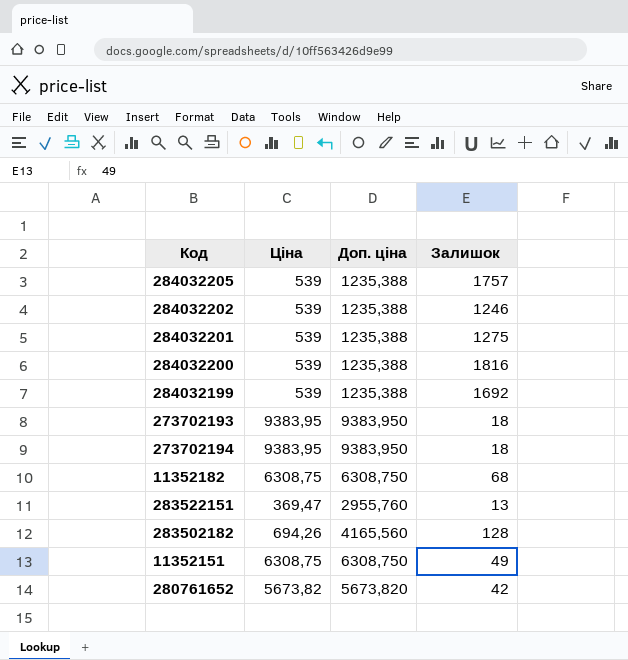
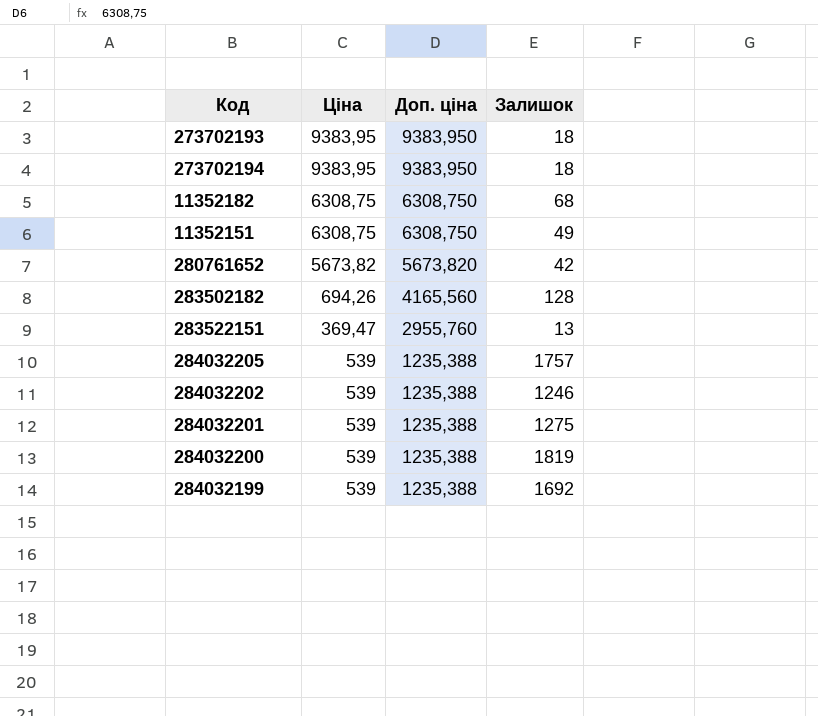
row order: none -> Доп. ціна descending
284032200 | Залишок: 1816 -> 1819

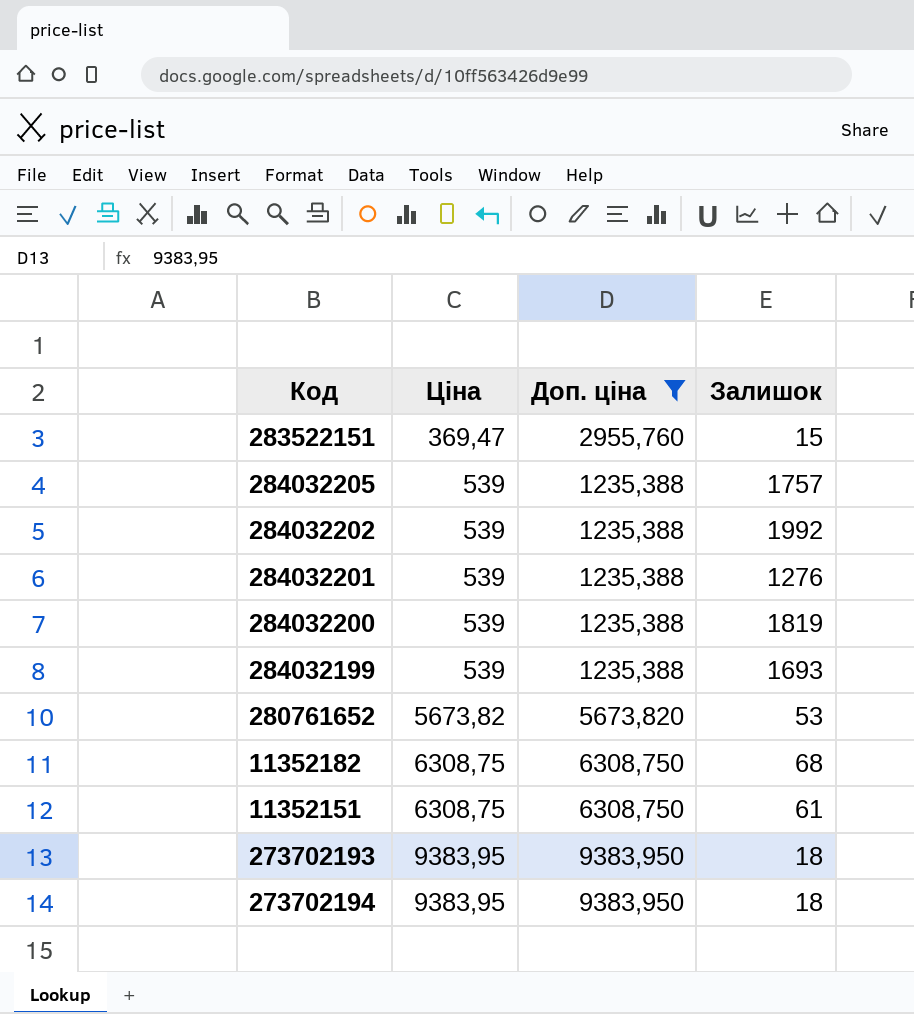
filter: none -> Доп. ціна != 4165,560
row order: Доп. ціна descending -> Ціна ascending
283522151 | Залишок: 13 -> 15
284032202 | Залишок: 1246 -> 1992
284032201 | Залишок: 1275 -> 1276
284032199 | Залишок: 1692 -> 1693
280761652 | Залишок: 42 -> 53
11352151 | Залишок: 49 -> 61

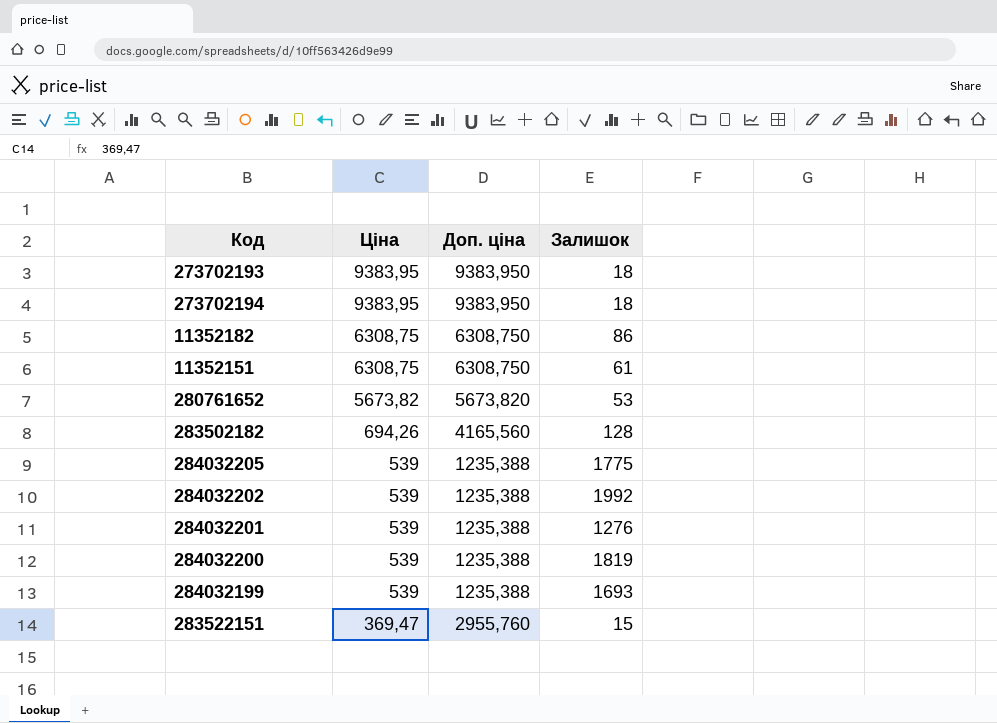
filter: Доп. ціна != 4165,560 -> none
row order: Ціна ascending -> Ціна descending
11352182 | Залишок: 68 -> 86
284032205 | Залишок: 1757 -> 1775

